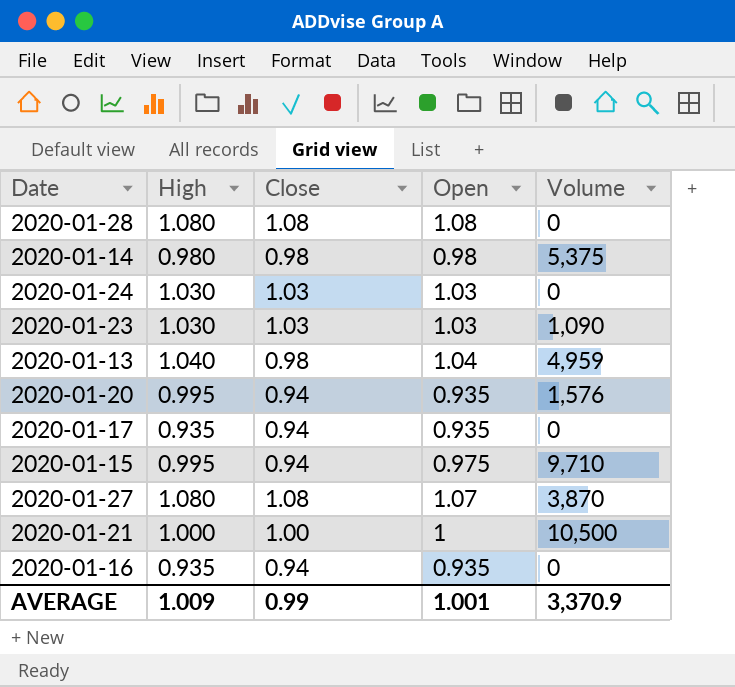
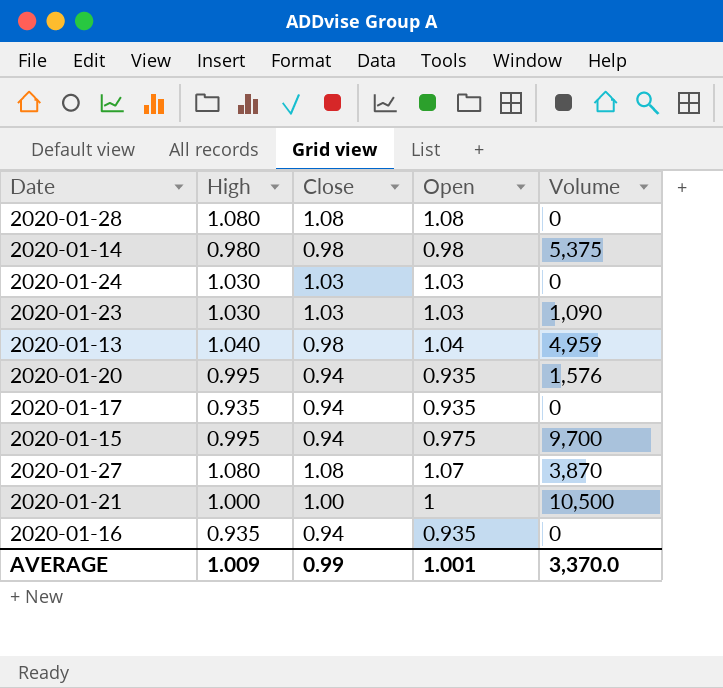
2020-01-15 | Volume: 9,710 -> 9,700
AVERAGE | Volume: 3,370.9 -> 3,370.0

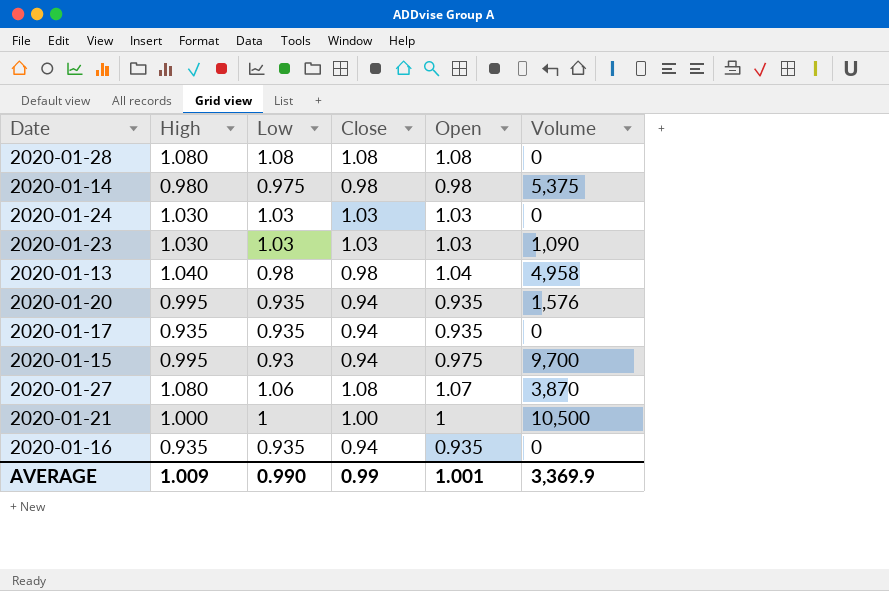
column Low | position: none -> 3
2020-01-13 | Volume: 4,959 -> 4,958
AVERAGE | Volume: 3,370.0 -> 3,369.9

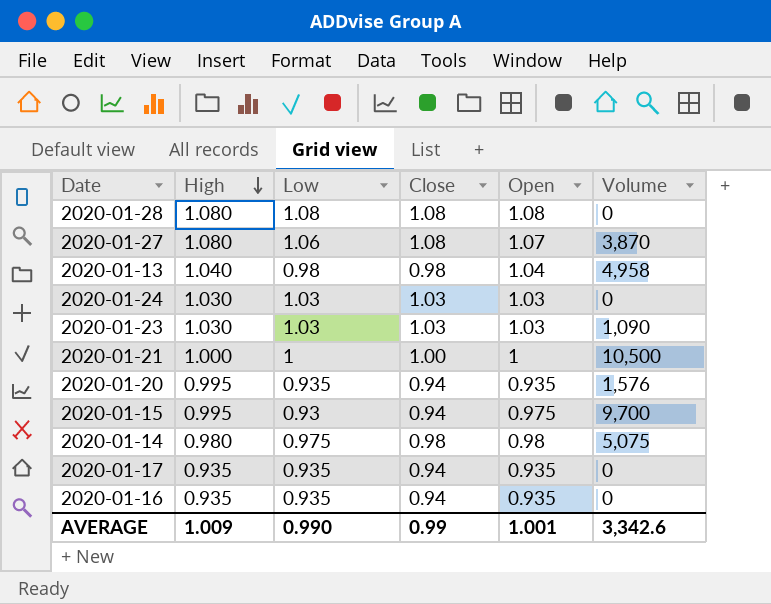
row order: none -> High descending
2020-01-14 | Volume: 5,375 -> 5,075
AVERAGE | Volume: 3,369.9 -> 3,342.6

